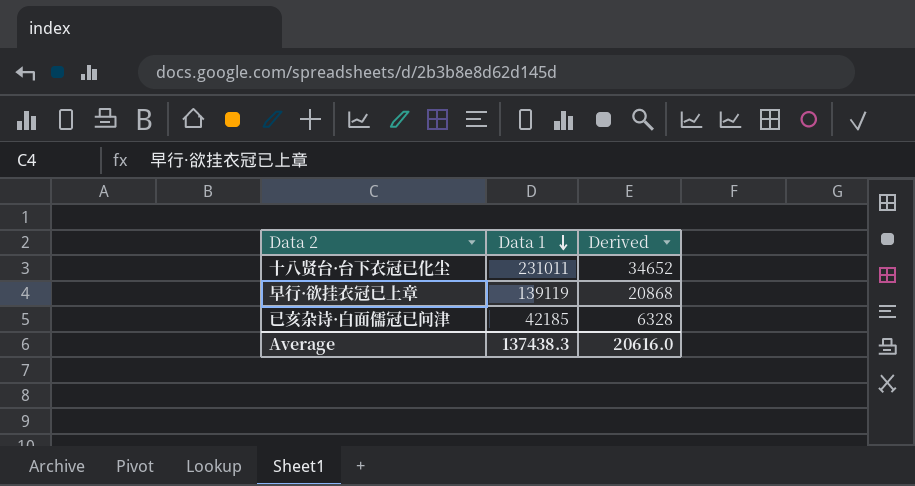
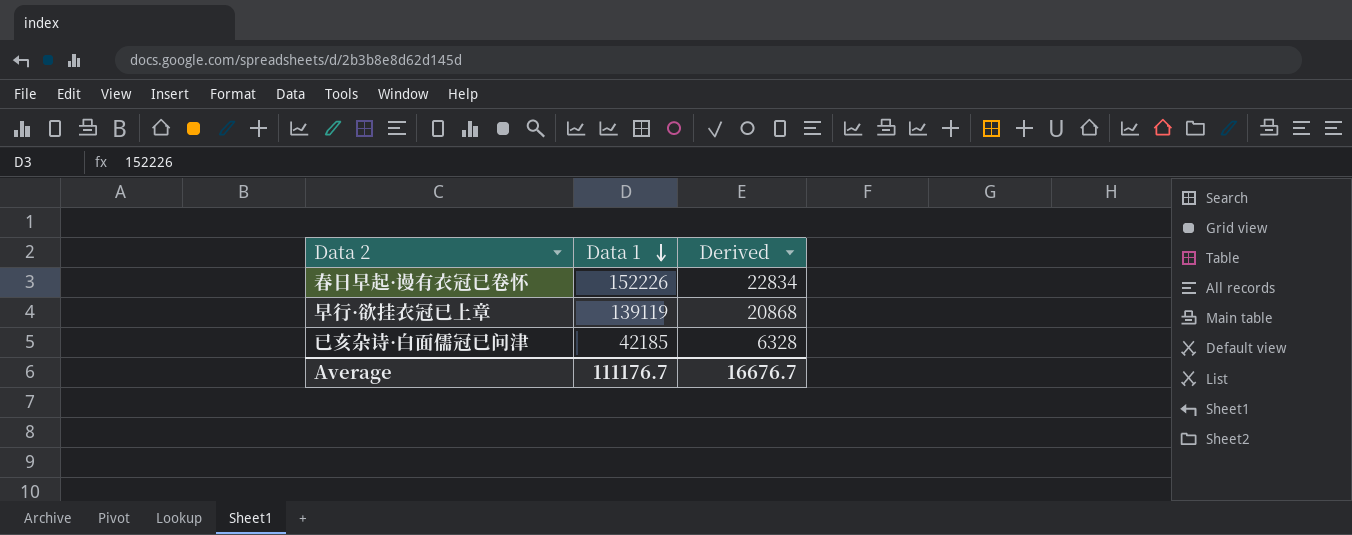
row 十八贤台·台下衣冠已化尘: 231011 | 34652 -> none
row 春日早起·谩有衣冠已卷怀: none -> 152226 | 22834
Average | Data 1: 137438.3 -> 111176.7
Average | Derived: 20616.0 -> 16676.7

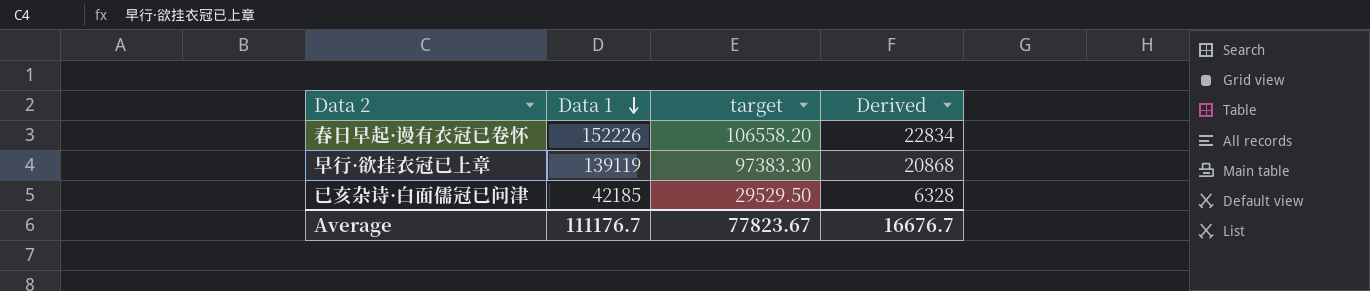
column target | formula: none -> [Data 1] * 0.7

